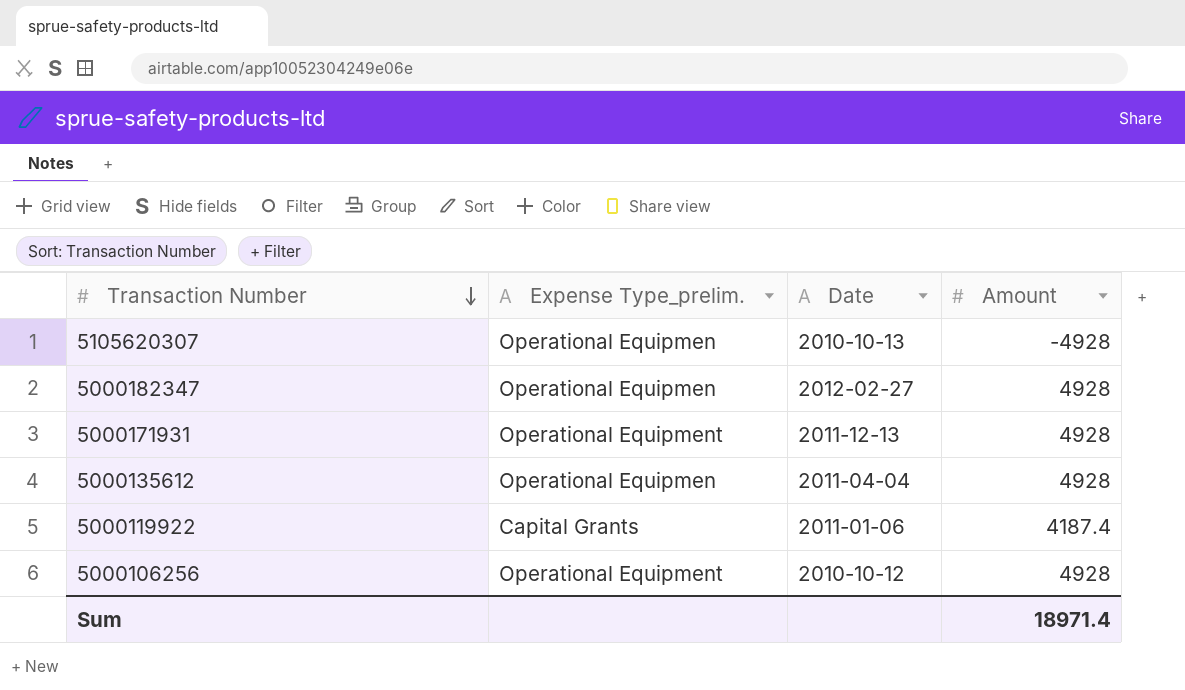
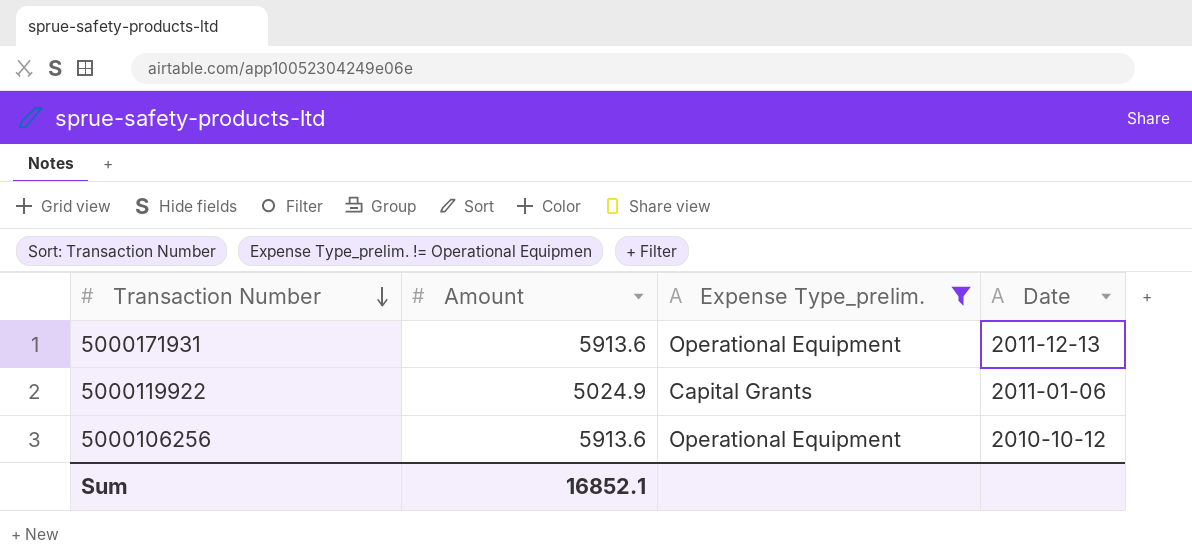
filter: none -> Expense Type_prelim. != Operational Equipmen
column Amount | position: 4 -> 2
5000171931 | Amount: 4928 -> 5913.6
5000119922 | Amount: 4187.4 -> 5024.9
5000106256 | Amount: 4928 -> 5913.6
Sum | Amount: 18971.4 -> 16852.1

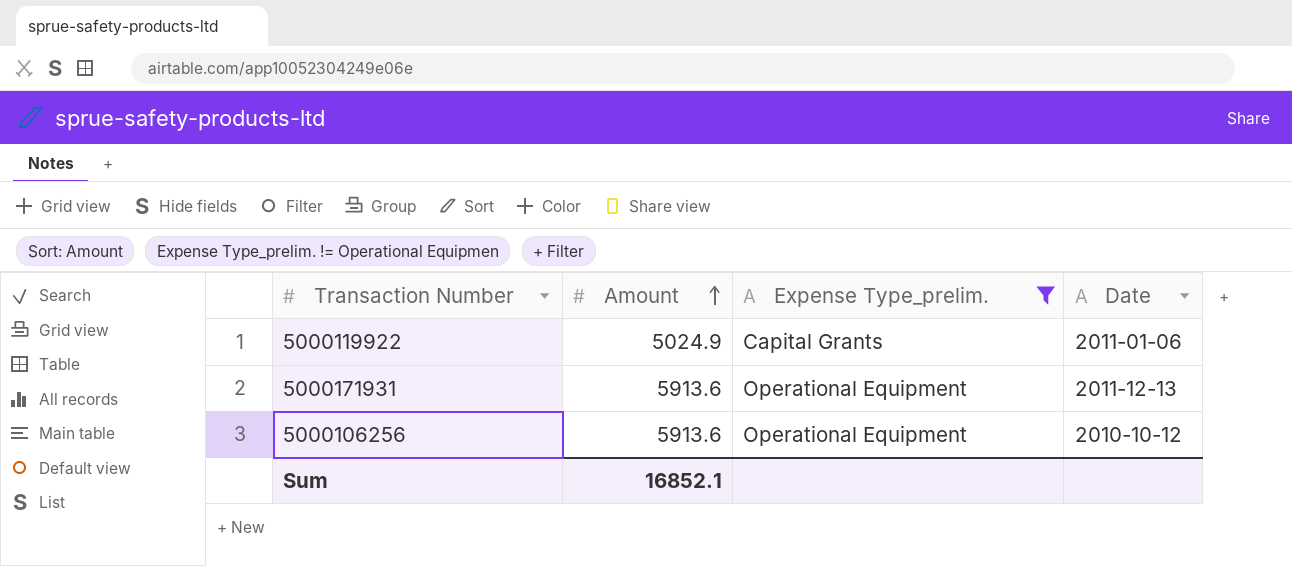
row order: Transaction Number descending -> Amount ascending

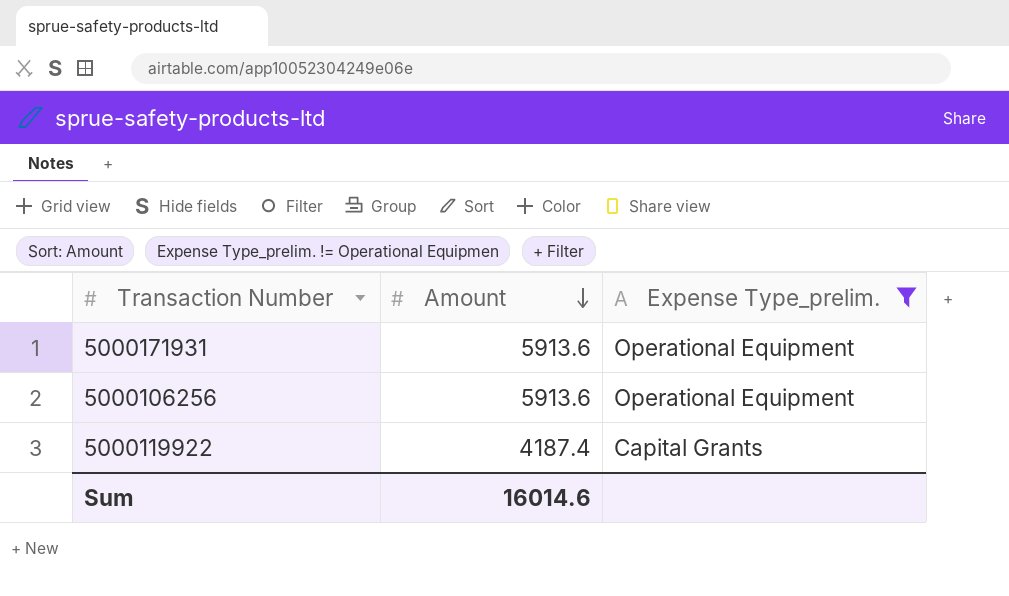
row order: Amount ascending -> Amount descending
column Date | position: 4 -> none
5000119922 | Amount: 5024.9 -> 4187.4
Sum | Amount: 16852.1 -> 16014.6

